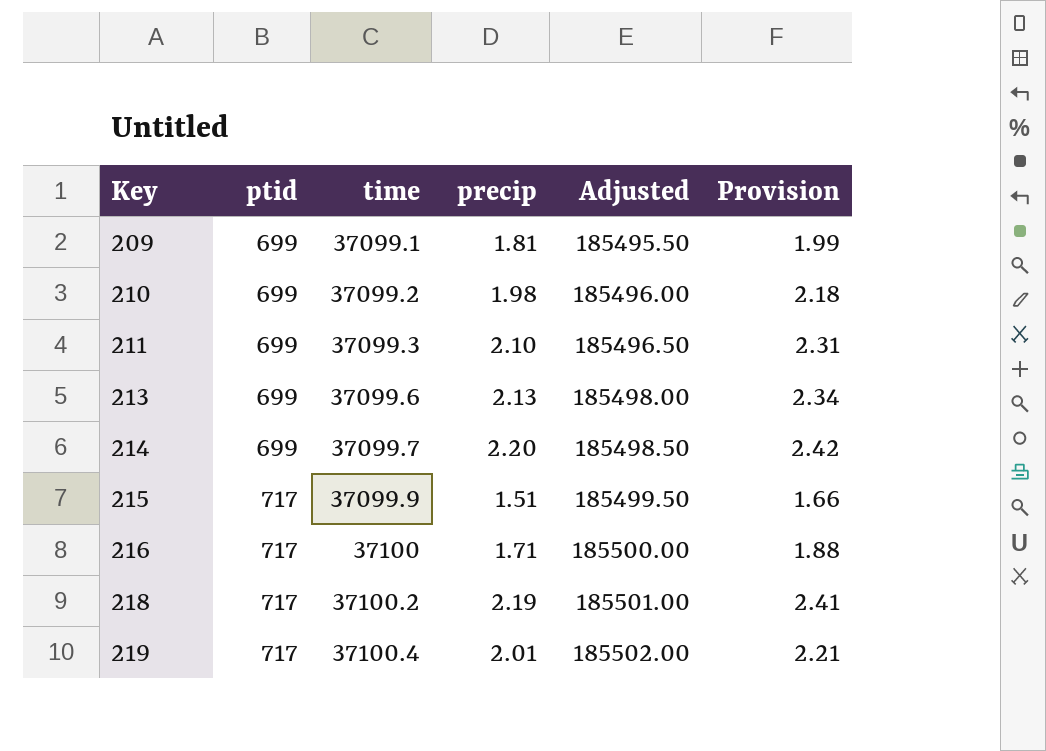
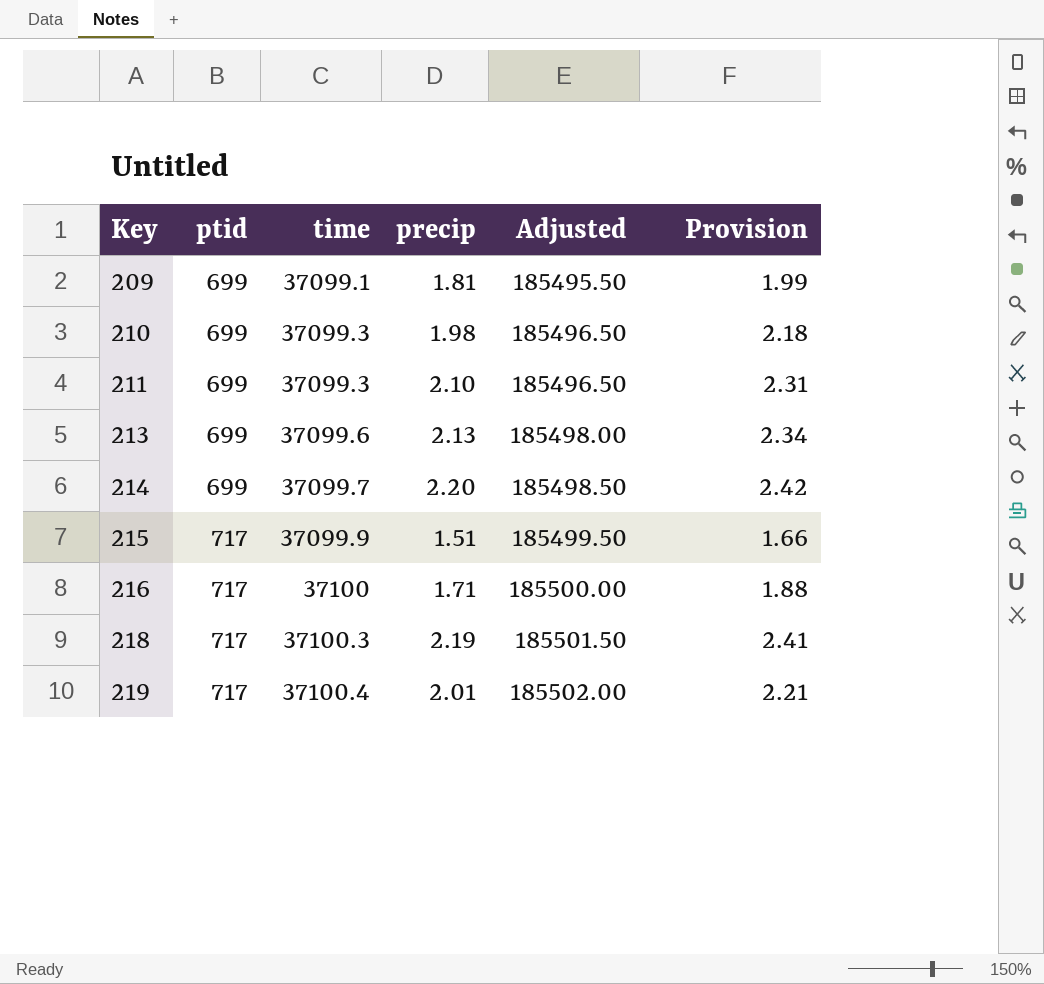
210 | time: 37099.2 -> 37099.3
210 | Adjusted: 185496.00 -> 185496.50
218 | time: 37100.2 -> 37100.3
218 | Adjusted: 185501.00 -> 185501.50

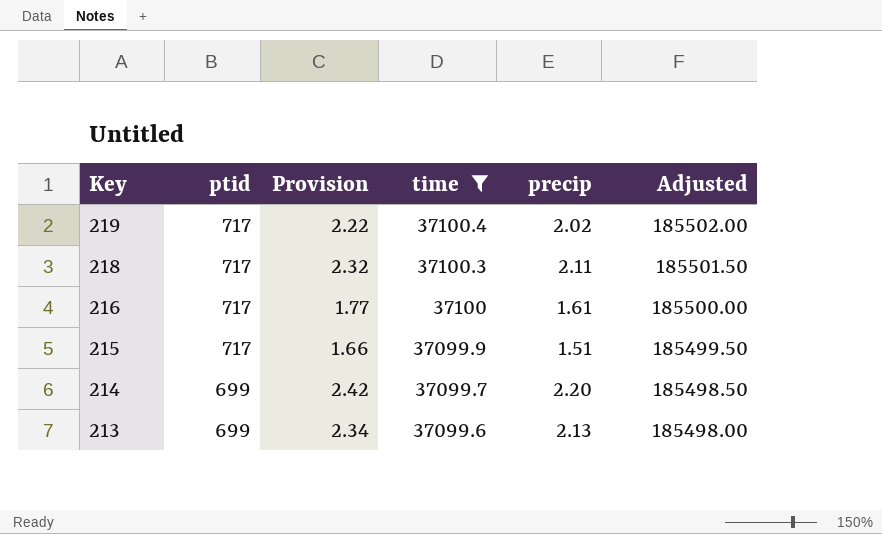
filter: none -> time >= 37099.6
row order: Key ascending -> Key descending
column Provision | position: 6 -> 3
219 | Provision: 2.21 -> 2.22
219 | precip: 2.01 -> 2.02
218 | Provision: 2.41 -> 2.32
218 | precip: 2.19 -> 2.11
216 | Provision: 1.88 -> 1.77
216 | precip: 1.71 -> 1.61

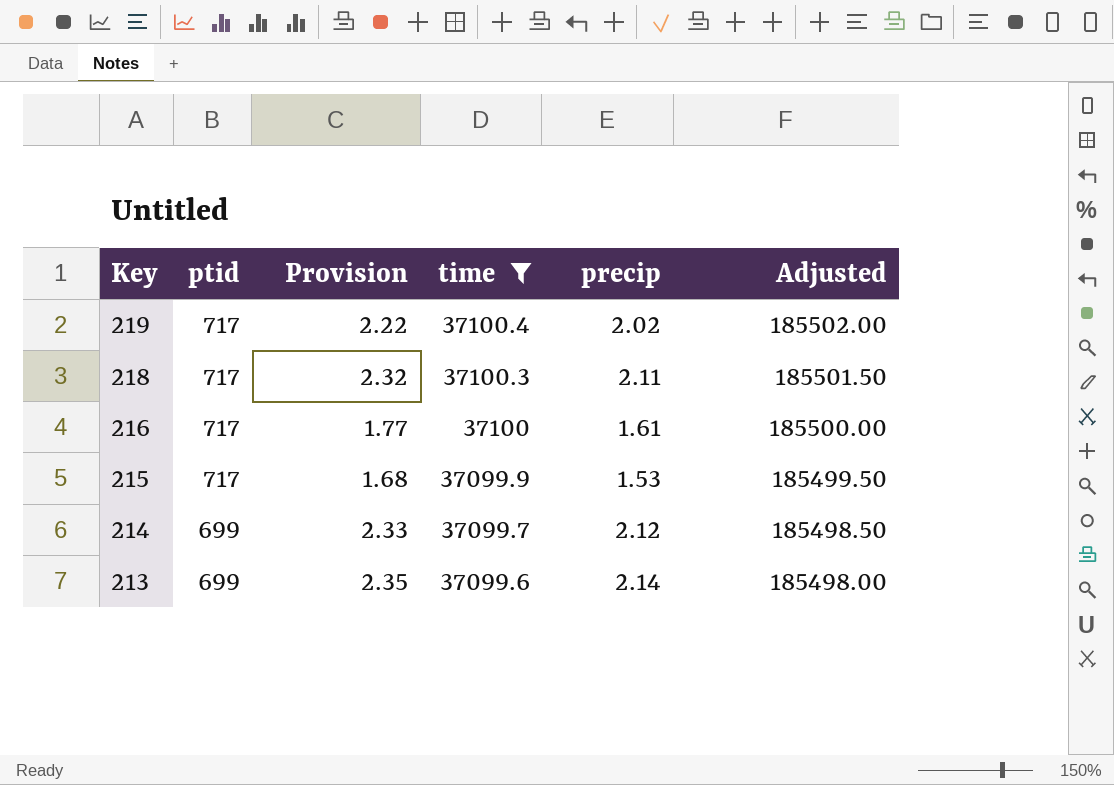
215 | Provision: 1.66 -> 1.68
215 | precip: 1.51 -> 1.53
214 | Provision: 2.42 -> 2.33
214 | precip: 2.20 -> 2.12
213 | Provision: 2.34 -> 2.35
213 | precip: 2.13 -> 2.14

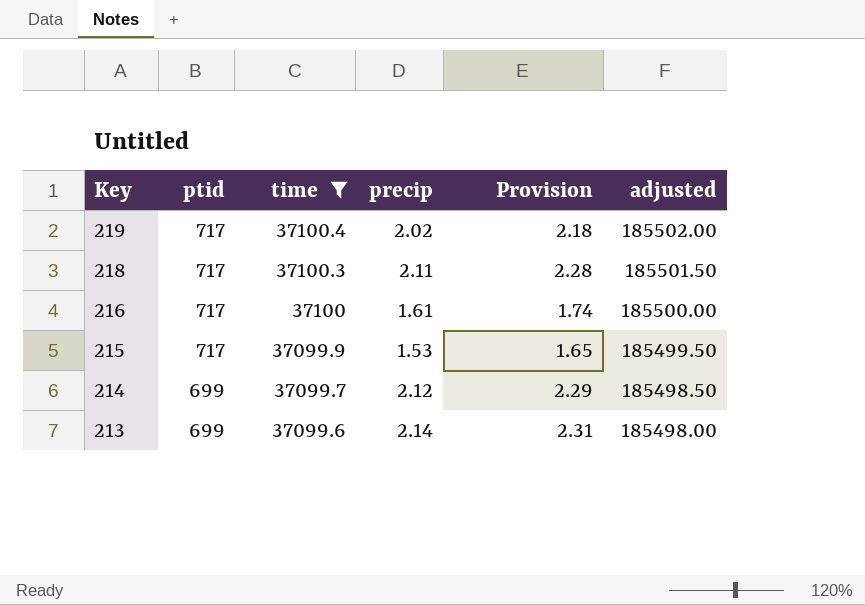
column Provision | formula: [precip] * 1.1 -> [precip] * 1.08
column Provision | position: 3 -> 5
column name: Adjusted -> adjusted

